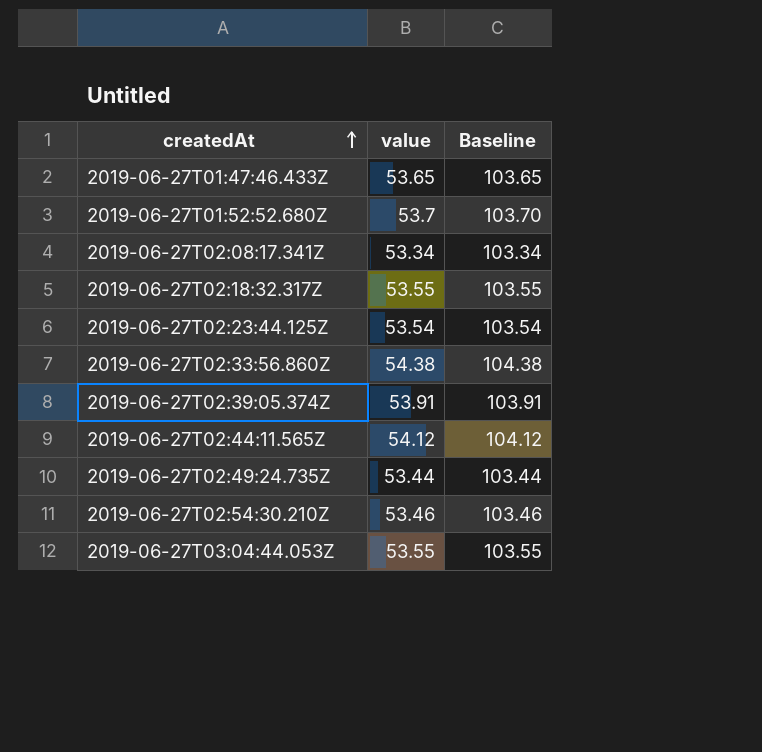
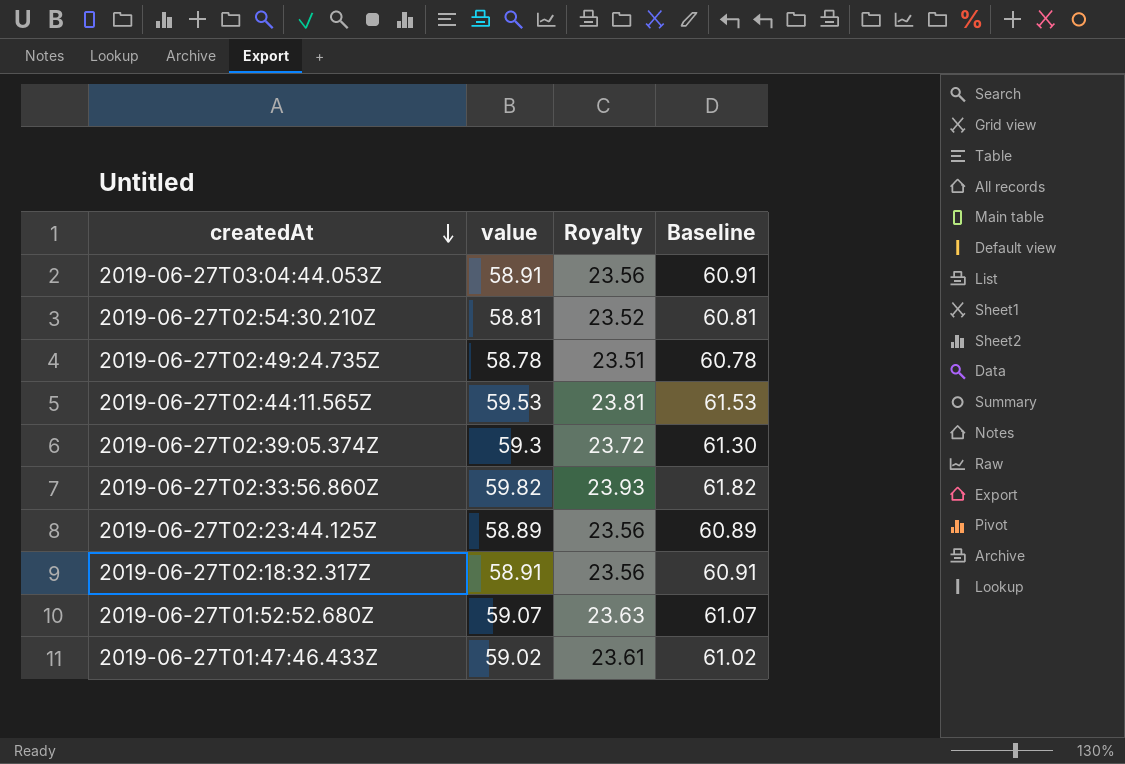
row order: createdAt ascending -> createdAt descending
column Royalty | formula: none -> [value] * 0.4
column Baseline | formula: [value] + 50 -> [value] + 2
row 2019-06-27T02:08:17.341Z: 53.34 | 103.34 -> none
2019-06-27T03:04:44.053Z | value: 53.55 -> 58.91
2019-06-27T02:54:30.210Z | value: 53.46 -> 58.81
2019-06-27T02:49:24.735Z | value: 53.44 -> 58.78
2019-06-27T02:44:11.565Z | value: 54.12 -> 59.53
2019-06-27T02:39:05.374Z | value: 53.91 -> 59.3
2019-06-27T02:33:56.860Z | value: 54.38 -> 59.82
2019-06-27T02:23:44.125Z | value: 53.54 -> 58.89
2019-06-27T02:18:32.317Z | value: 53.55 -> 58.91
2019-06-27T01:52:52.680Z | value: 53.7 -> 59.07
2019-06-27T01:47:46.433Z | value: 53.65 -> 59.02

